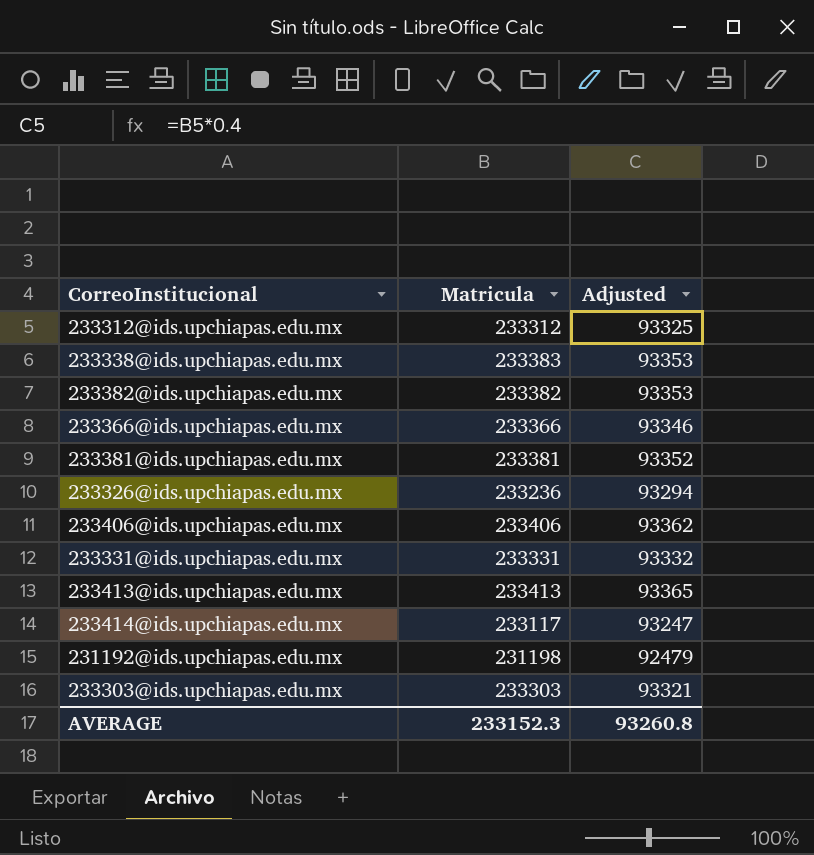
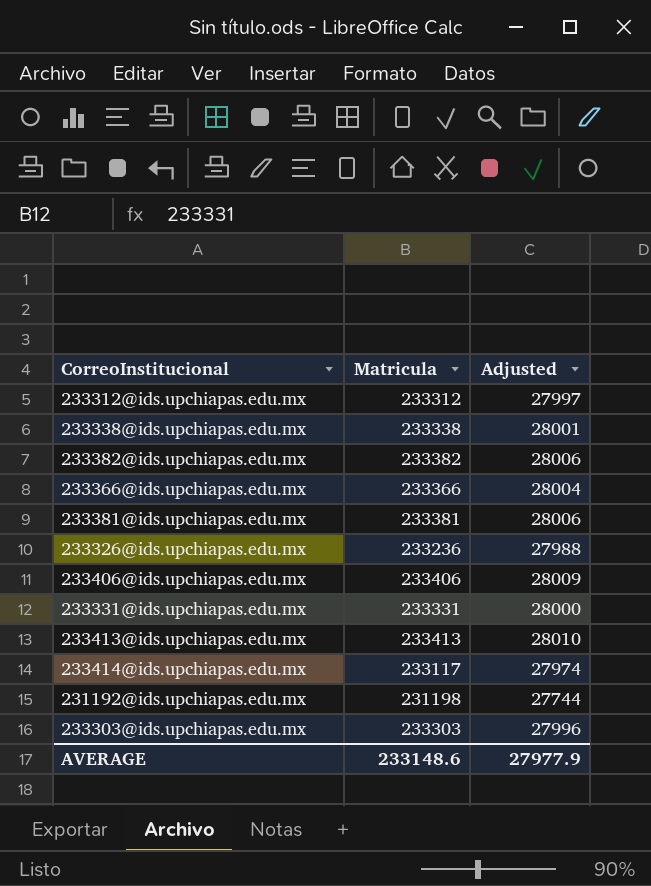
column Adjusted | formula: [Matricula] * 0.4 -> [Matricula] * 0.12
233338@ids.upchiapas.edu.mx | Matricula: 233383 -> 233338
AVERAGE | Matricula: 233152.3 -> 233148.6
AVERAGE | Adjusted: 93260.8 -> 27977.9

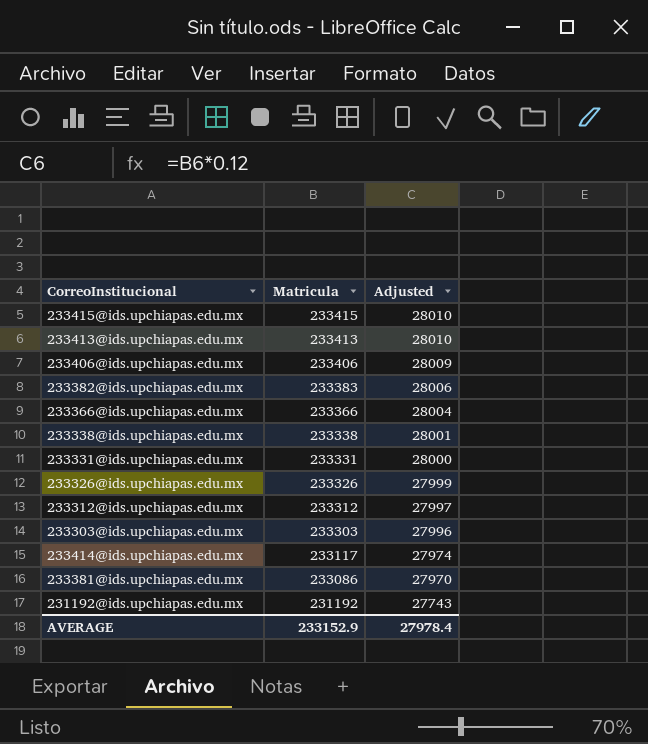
row order: none -> Matricula descending
row 233415@ids.upchiapas.edu.mx: none -> 233415 | 28010
233382@ids.upchiapas.edu.mx | Matricula: 233382 -> 233383
233326@ids.upchiapas.edu.mx | Matricula: 233236 -> 233326
233326@ids.upchiapas.edu.mx | Adjusted: 27988 -> 27999
233381@ids.upchiapas.edu.mx | Matricula: 233381 -> 233086
233381@ids.upchiapas.edu.mx | Adjusted: 28006 -> 27970
231192@ids.upchiapas.edu.mx | Matricula: 231198 -> 231192
231192@ids.upchiapas.edu.mx | Adjusted: 27744 -> 27743
AVERAGE | Matricula: 233148.6 -> 233152.9
AVERAGE | Adjusted: 27977.9 -> 27978.4

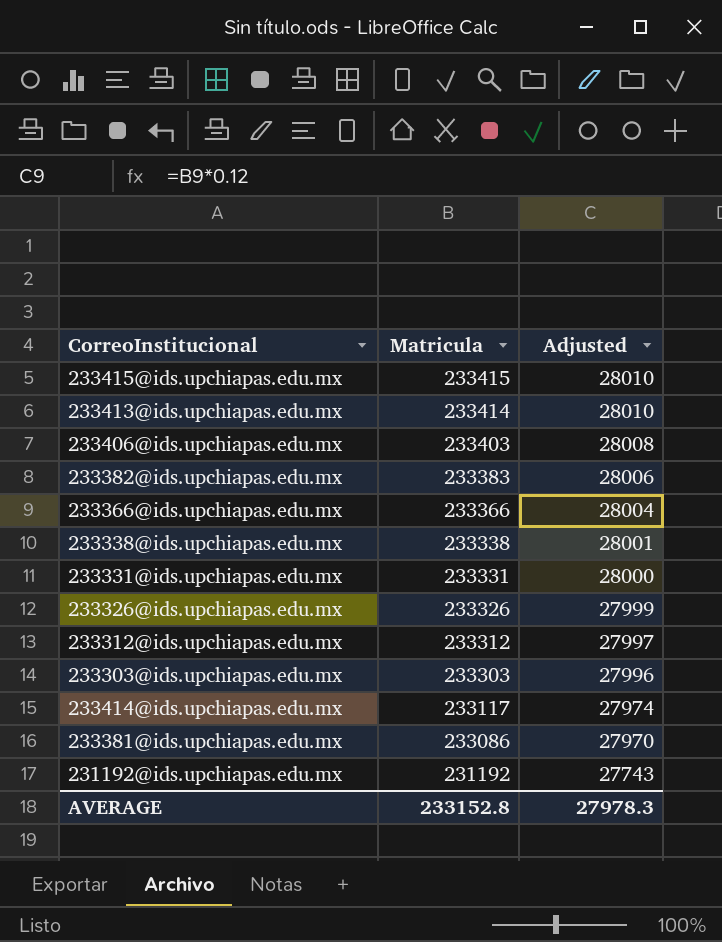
233413@ids.upchiapas.edu.mx | Matricula: 233413 -> 233414
233406@ids.upchiapas.edu.mx | Matricula: 233406 -> 233403
233406@ids.upchiapas.edu.mx | Adjusted: 28009 -> 28008
AVERAGE | Matricula: 233152.9 -> 233152.8
AVERAGE | Adjusted: 27978.4 -> 27978.3

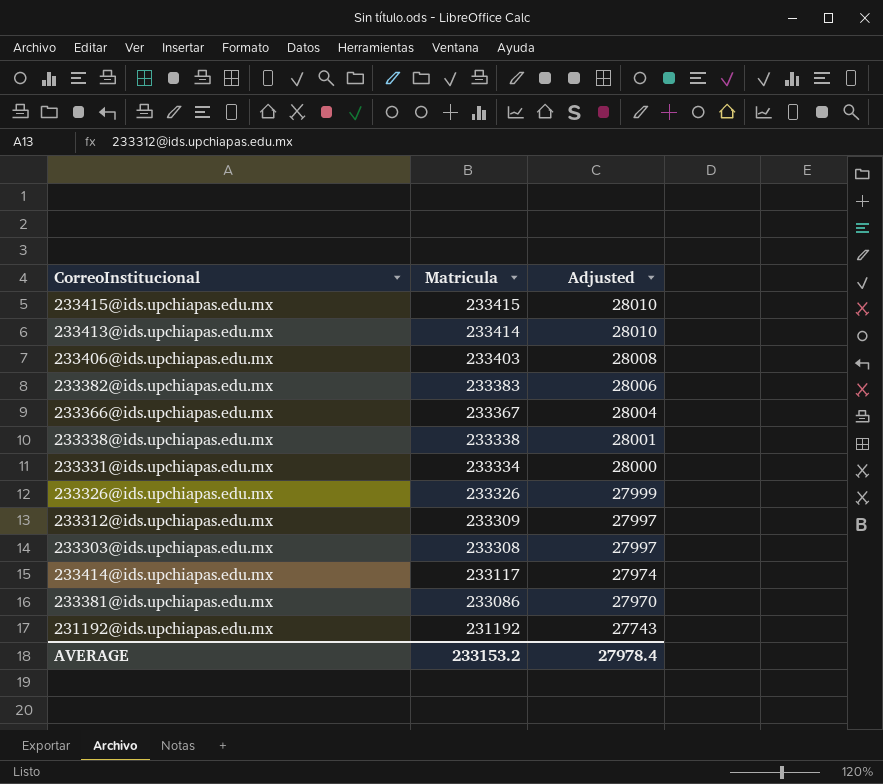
233366@ids.upchiapas.edu.mx | Matricula: 233366 -> 233367
233331@ids.upchiapas.edu.mx | Matricula: 233331 -> 233334
233312@ids.upchiapas.edu.mx | Matricula: 233312 -> 233309
233303@ids.upchiapas.edu.mx | Matricula: 233303 -> 233308
233303@ids.upchiapas.edu.mx | Adjusted: 27996 -> 27997
AVERAGE | Matricula: 233152.8 -> 233153.2
AVERAGE | Adjusted: 27978.3 -> 27978.4

